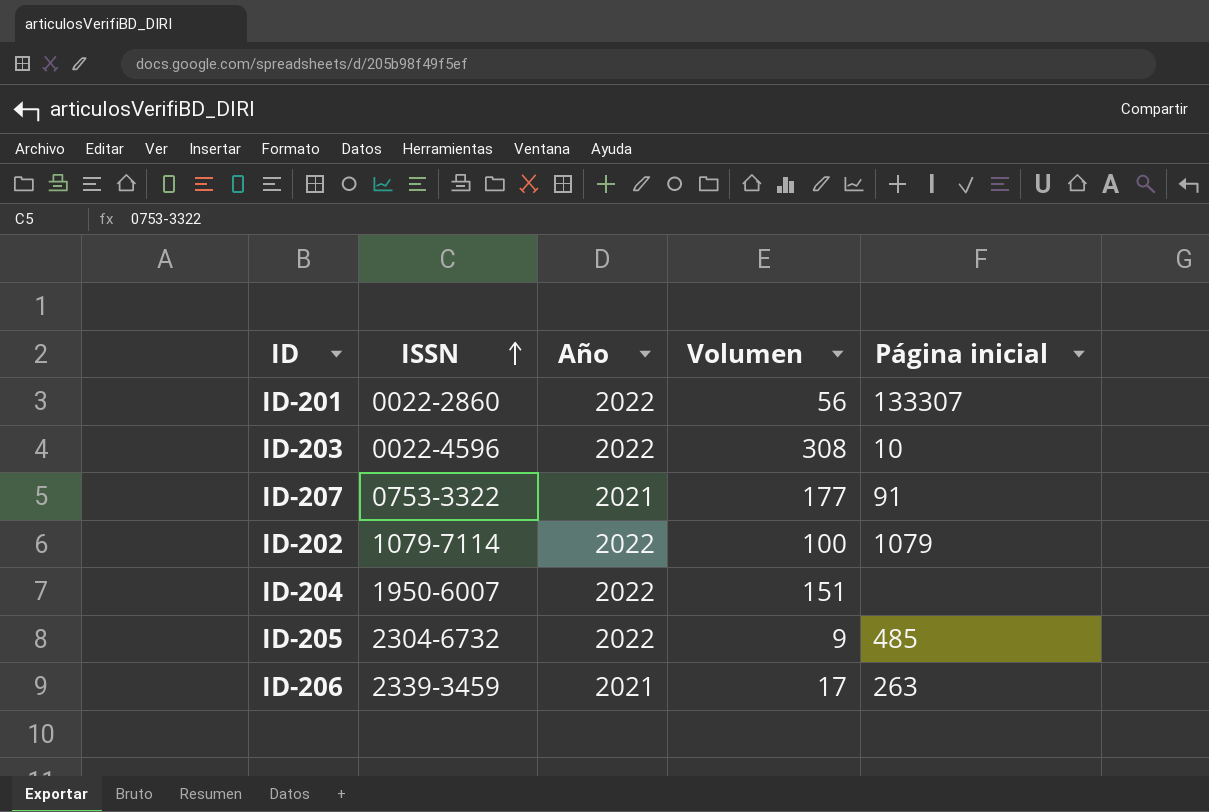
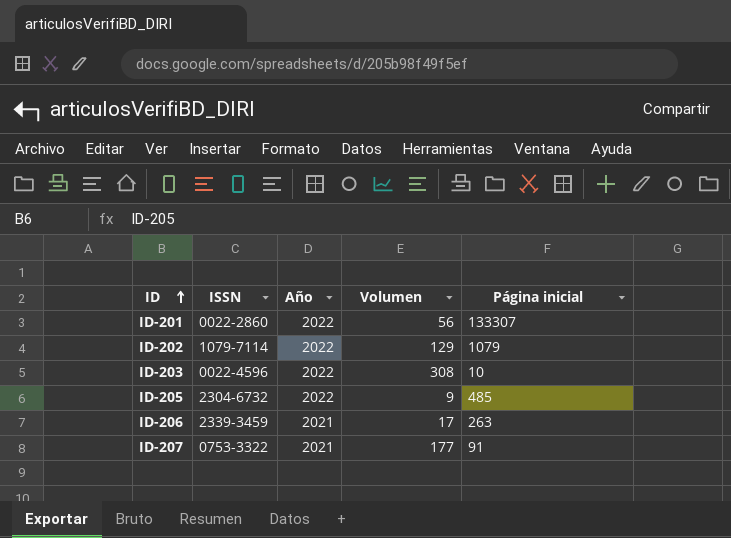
row order: ISSN ascending -> ID ascending
row ID-204: 1950-6007 | 2022 | 151 | none -> none
ID-202 | Volumen: 100 -> 129

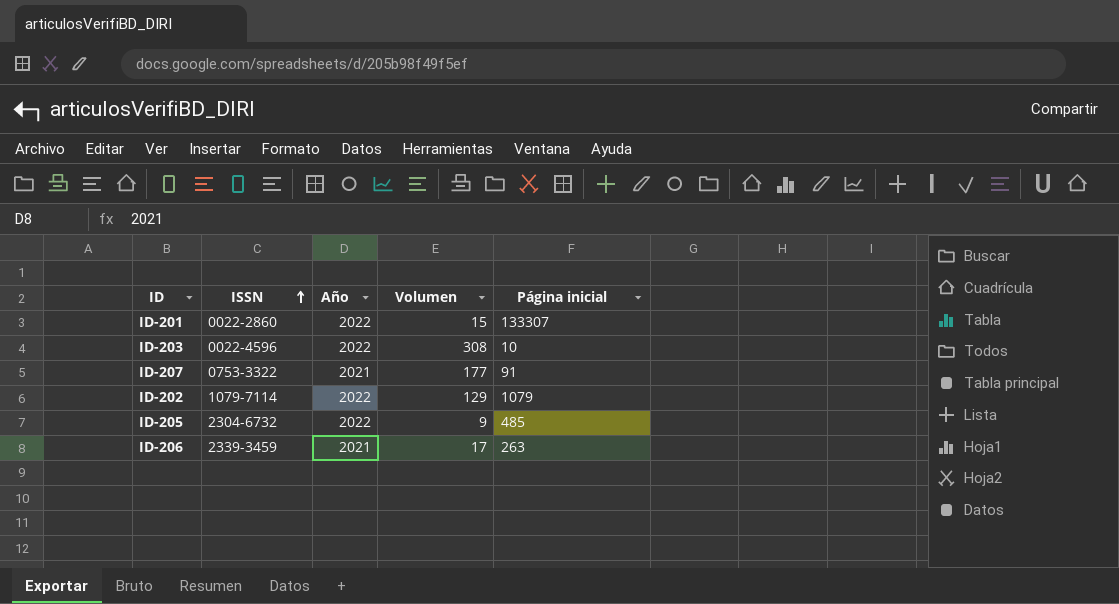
row order: ID ascending -> ISSN ascending
ID-201 | Volumen: 56 -> 15

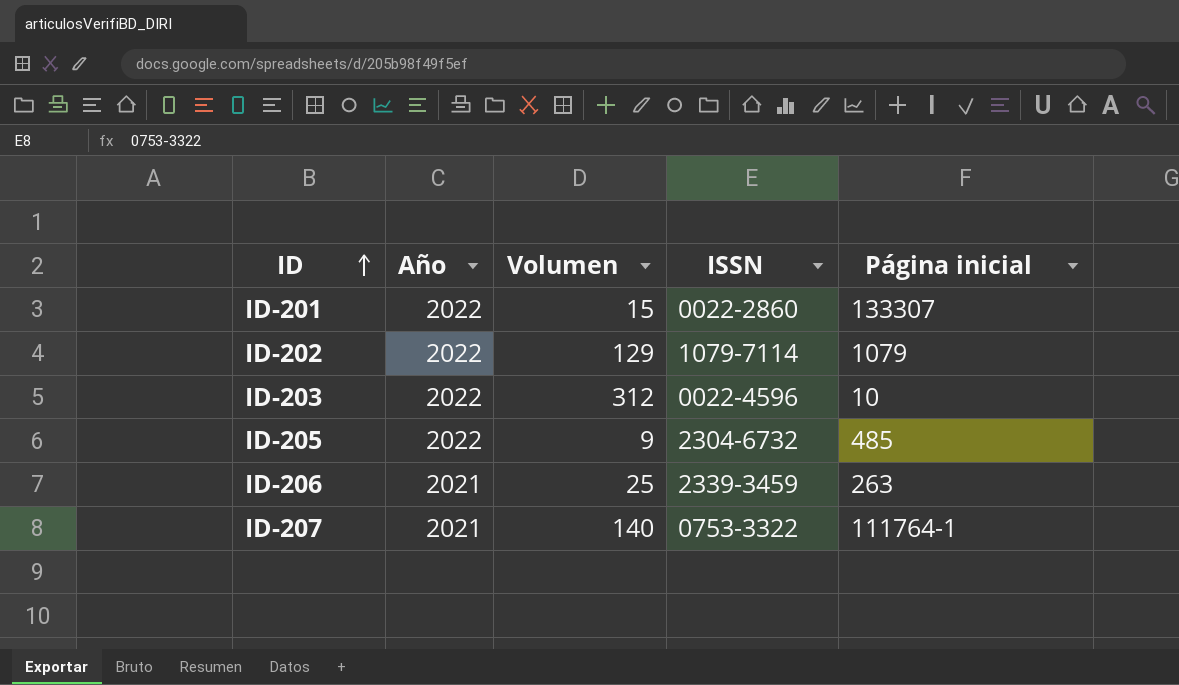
row order: ISSN ascending -> ID ascending
column ISSN | position: 2 -> 4
ID-203 | Volumen: 308 -> 312
ID-206 | Volumen: 17 -> 25
ID-207 | Volumen: 177 -> 140
ID-207 | Página inicial: 91 -> 111764-1

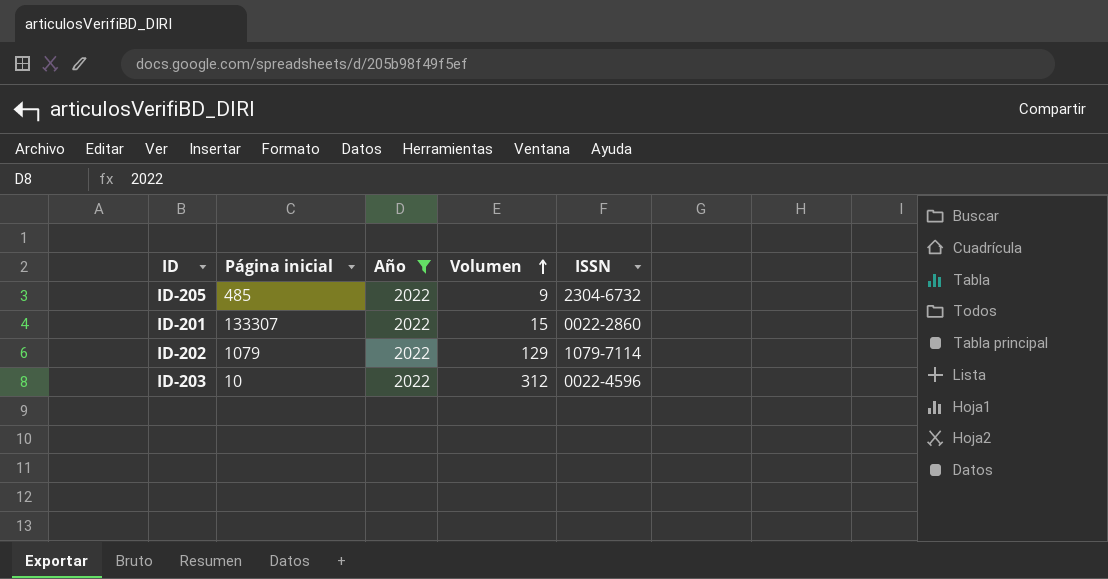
filter: none -> Año = 2022
row order: ID ascending -> Volumen ascending
column Página inicial | position: 5 -> 2

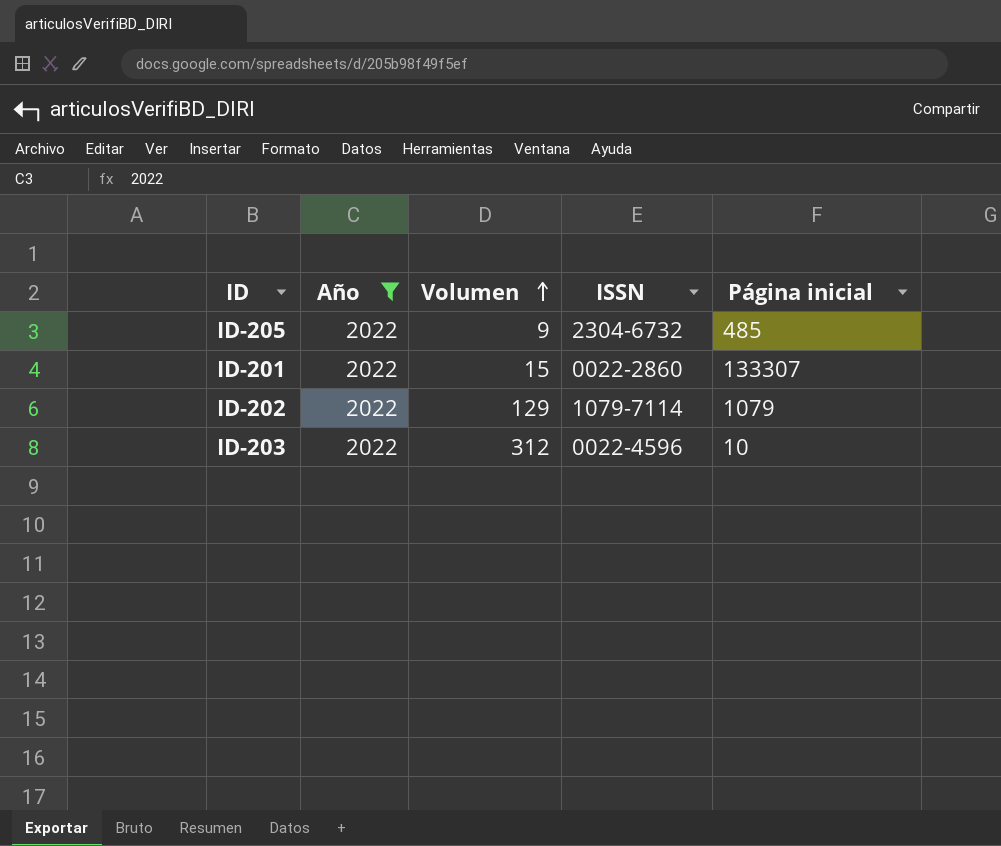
column Página inicial | position: 2 -> 5

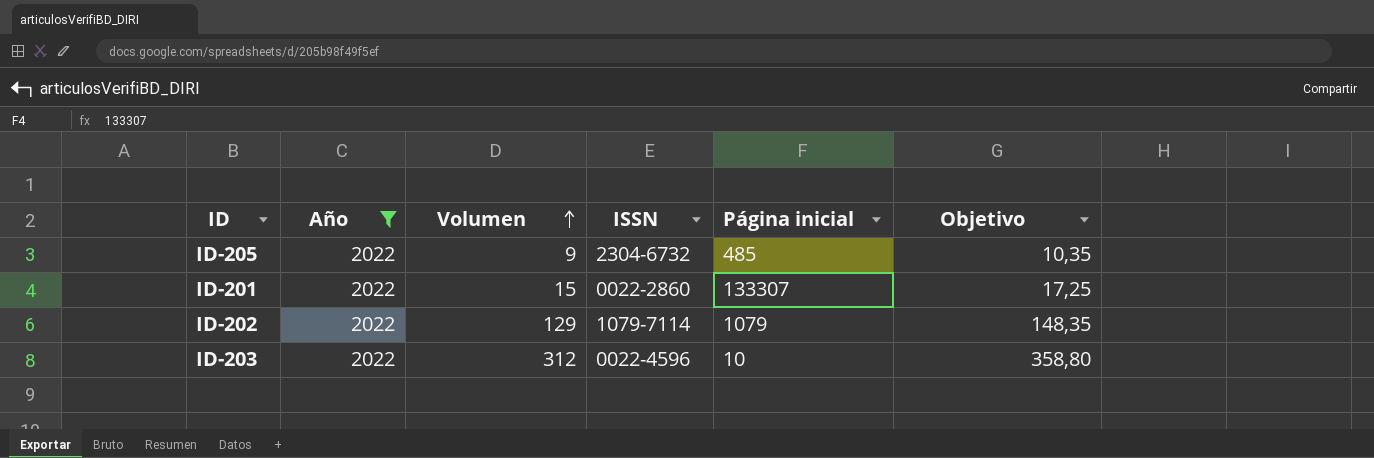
column Objetivo | formula: none -> [Volumen] * 1,15

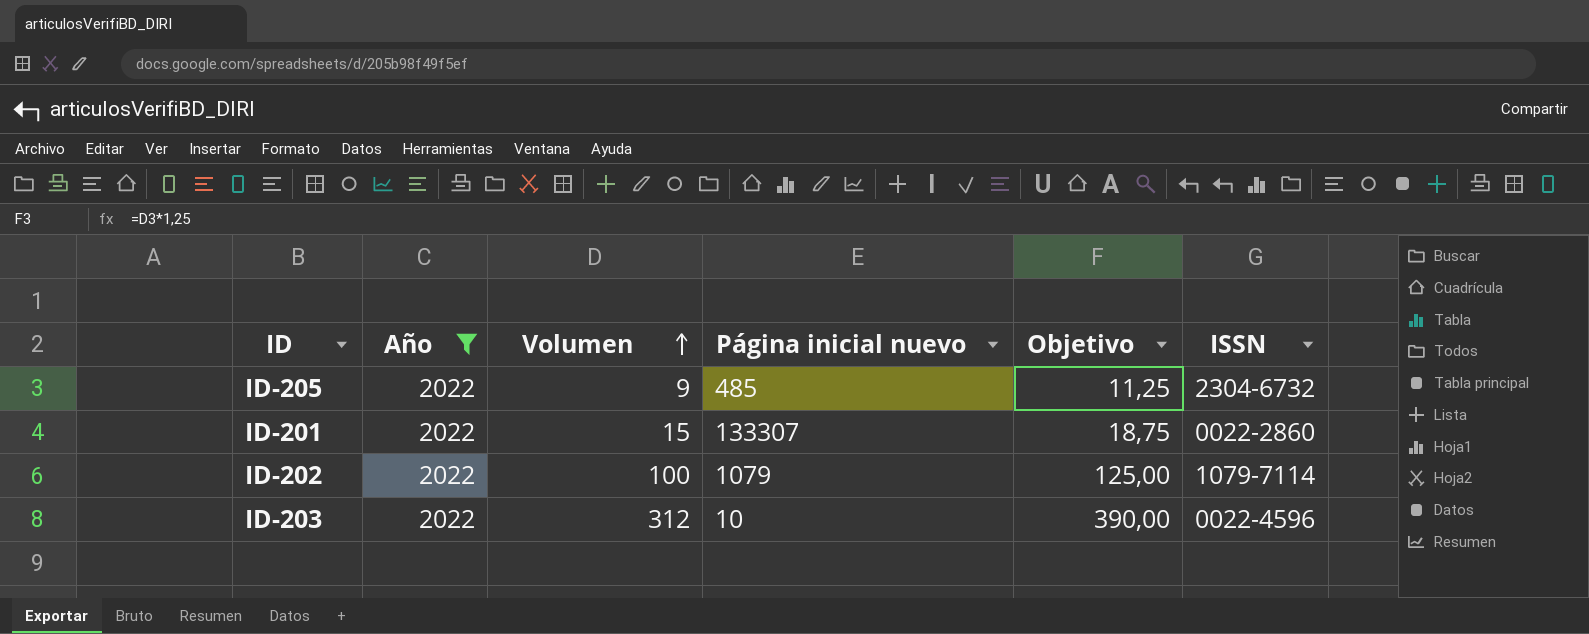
column name: Página inicial -> Página inicial nuevo
column Objetivo | formula: [Volumen] * 1,15 -> [Volumen] * 1,25
column ISSN | position: 4 -> 6
ID-202 | Volumen: 129 -> 100

